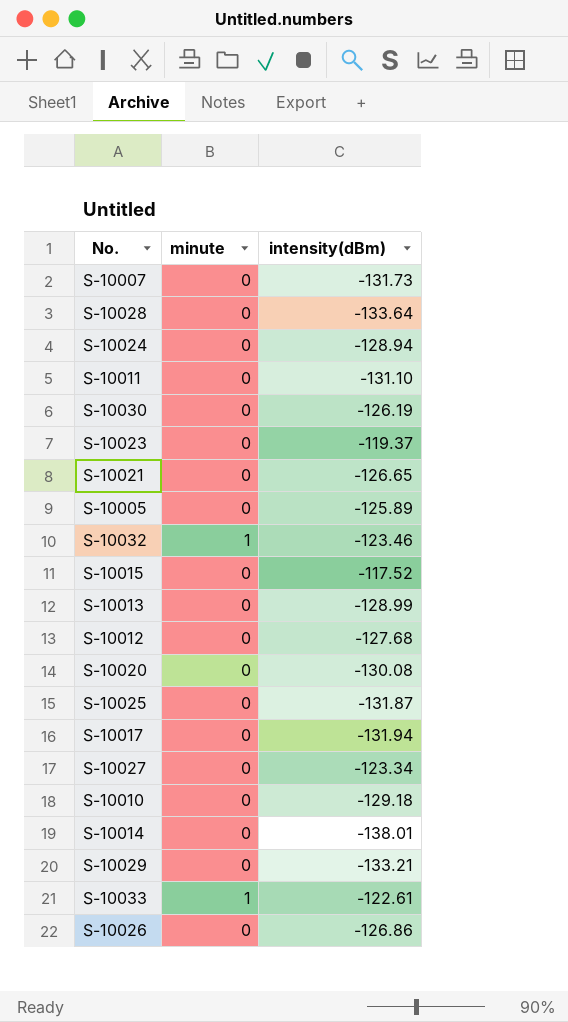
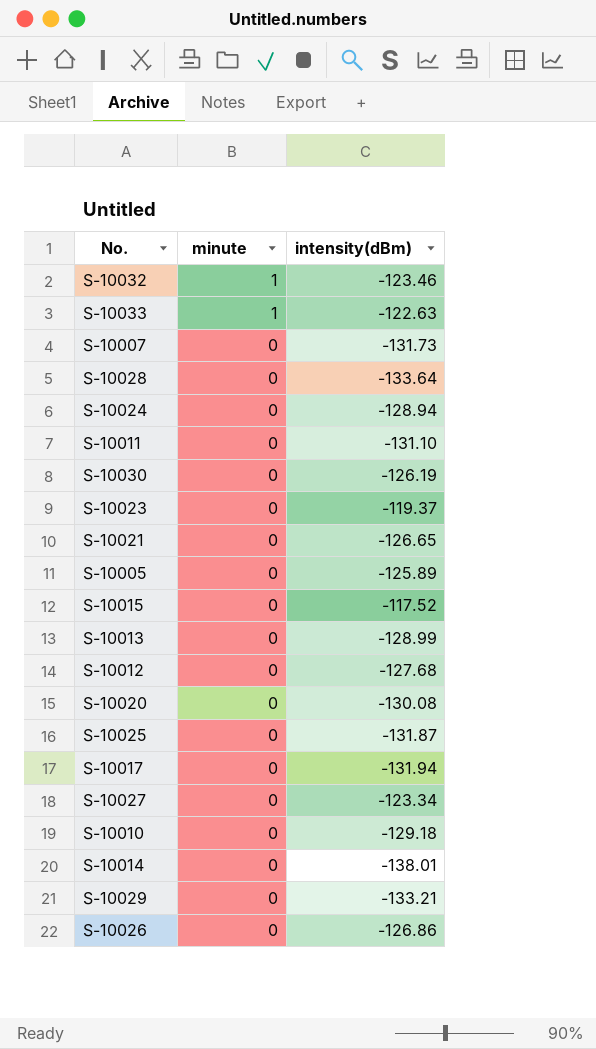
row order: none -> minute descending
S-10033 | intensity(dBm): -122.61 -> -122.63

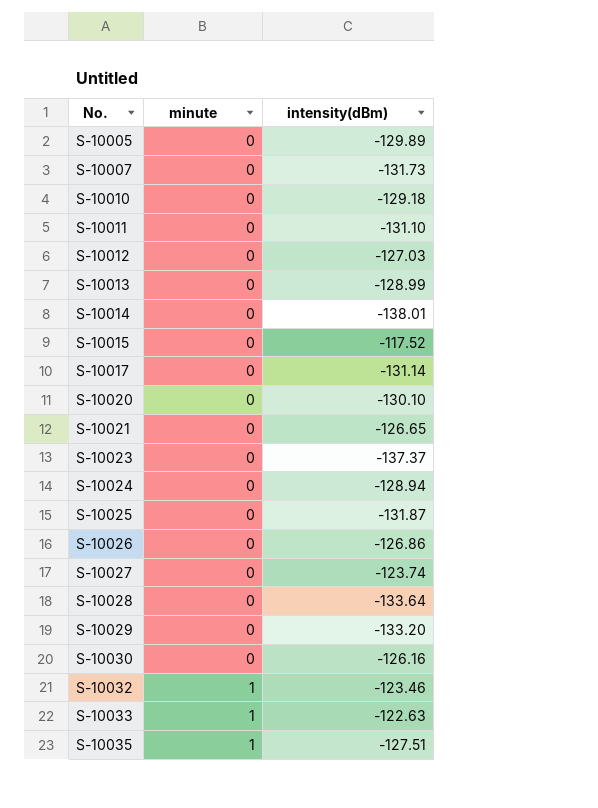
row order: minute descending -> No. ascending
S-10005 | intensity(dBm): -125.89 -> -129.89
S-10012 | intensity(dBm): -127.68 -> -127.03
S-10017 | intensity(dBm): -131.94 -> -131.14
S-10020 | intensity(dBm): -130.08 -> -130.10
S-10023 | intensity(dBm): -119.37 -> -137.37
S-10027 | intensity(dBm): -123.34 -> -123.74
S-10029 | intensity(dBm): -133.21 -> -133.20
S-10030 | intensity(dBm): -126.19 -> -126.16
row S-10035: none -> 1 | -127.51

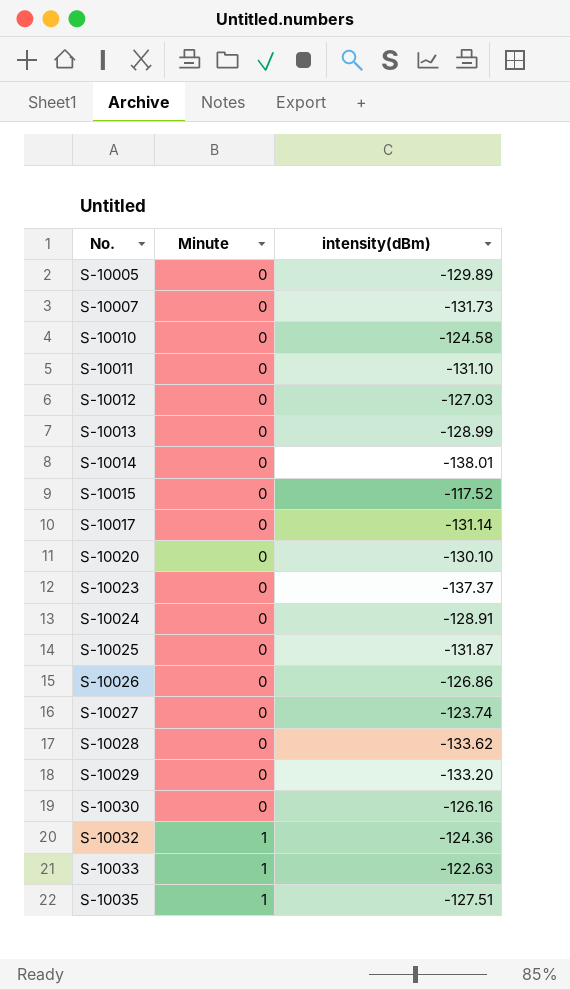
column name: minute -> Minute
row S-10021: 0 | -126.65 -> none
S-10010 | intensity(dBm): -129.18 -> -124.58
S-10024 | intensity(dBm): -128.94 -> -128.91
S-10028 | intensity(dBm): -133.64 -> -133.62
S-10032 | intensity(dBm): -123.46 -> -124.36

